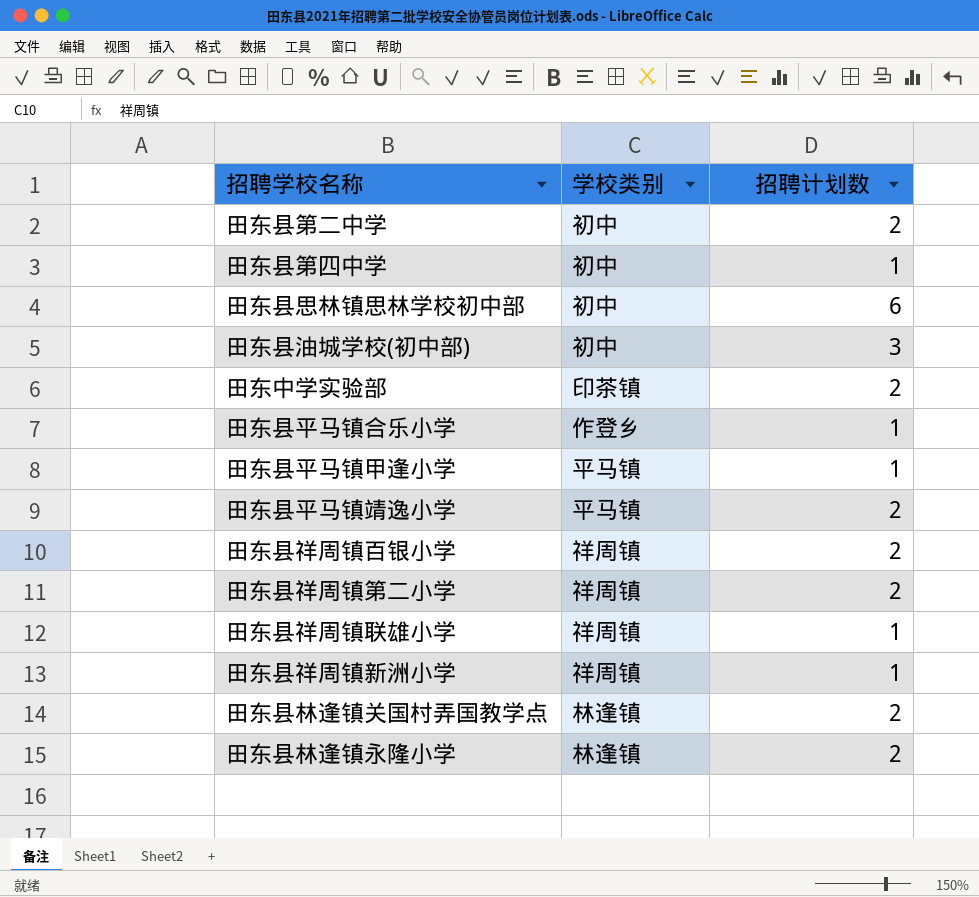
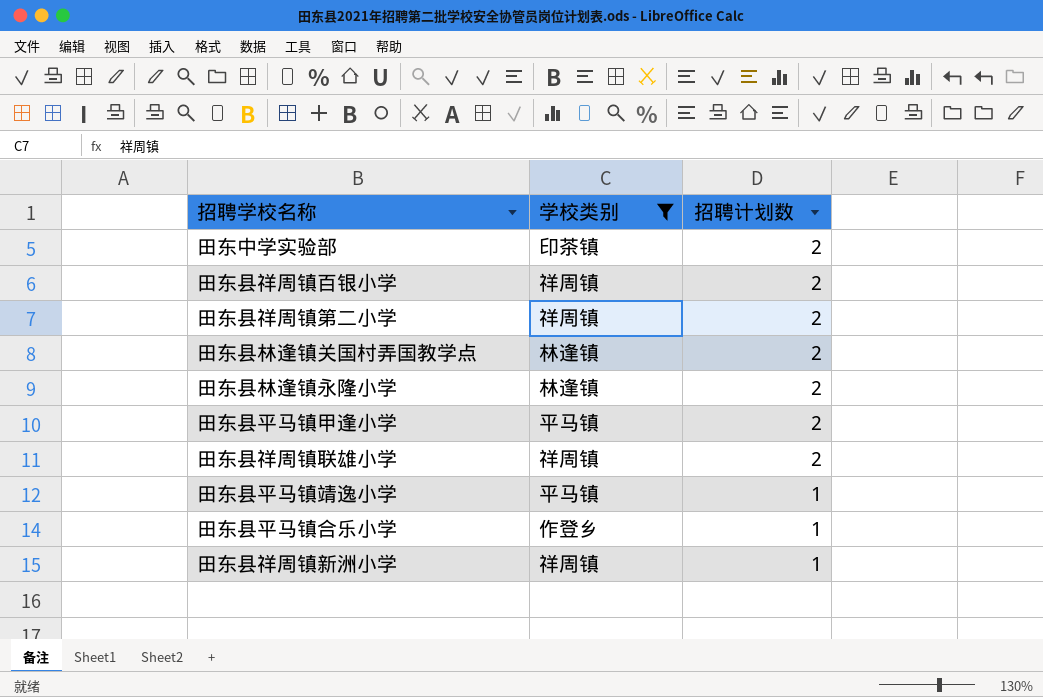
filter: none -> 学校类别 != 初中
row order: none -> 招聘计划数 descending
田东县平马镇甲逢小学 | 招聘计划数: 1 -> 2
田东县祥周镇联雄小学 | 招聘计划数: 1 -> 2
田东县平马镇靖逸小学 | 招聘计划数: 2 -> 1

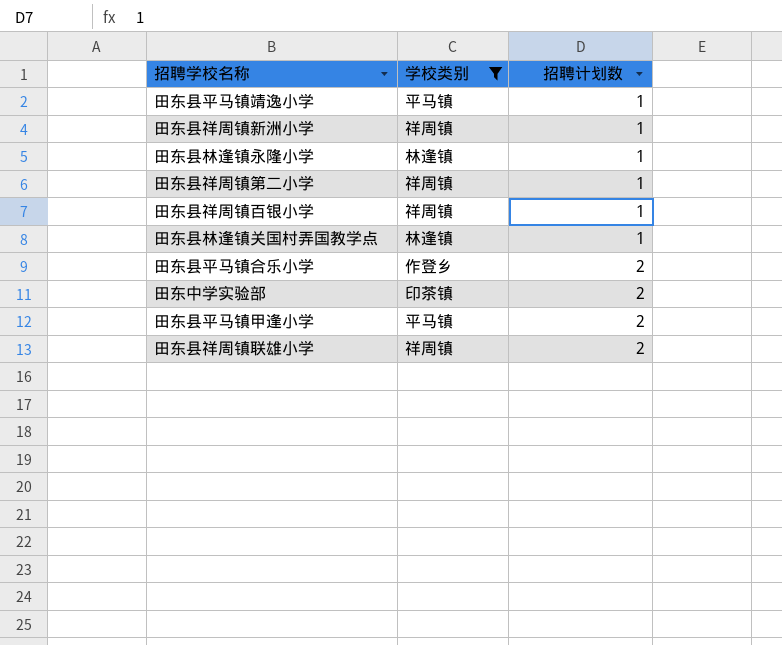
row order: 招聘计划数 descending -> 招聘计划数 ascending
田东县林逢镇永隆小学 | 招聘计划数: 2 -> 1
田东县祥周镇第二小学 | 招聘计划数: 2 -> 1
田东县祥周镇百银小学 | 招聘计划数: 2 -> 1
田东县林逢镇关国村弄国教学点 | 招聘计划数: 2 -> 1
田东县平马镇合乐小学 | 招聘计划数: 1 -> 2

